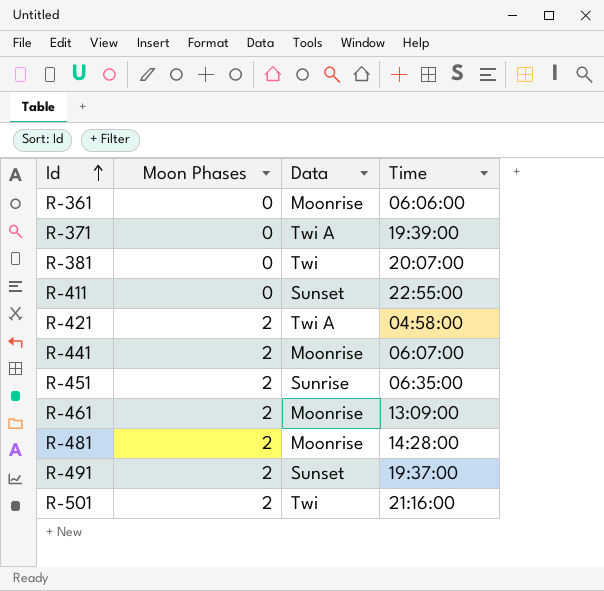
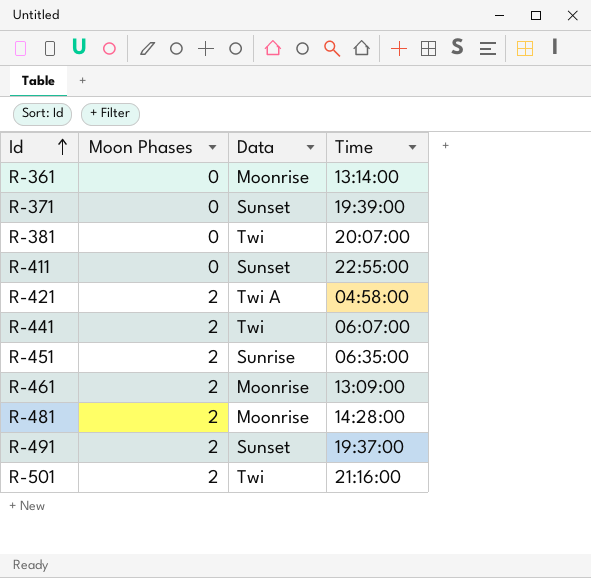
R-361 | Time: 06:06:00 -> 13:14:00
R-371 | Data: Twi A -> Sunset
R-441 | Data: Moonrise -> Twi

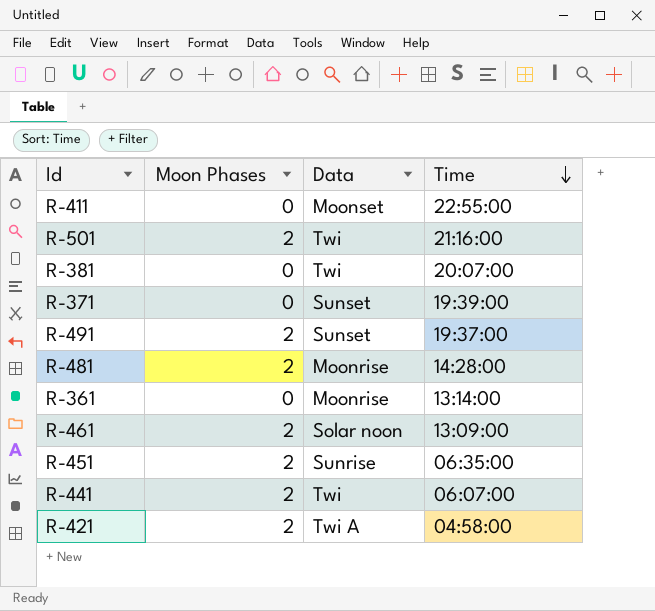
row order: Id ascending -> Time descending
R-411 | Data: Sunset -> Moonset
R-461 | Data: Moonrise -> Solar noon

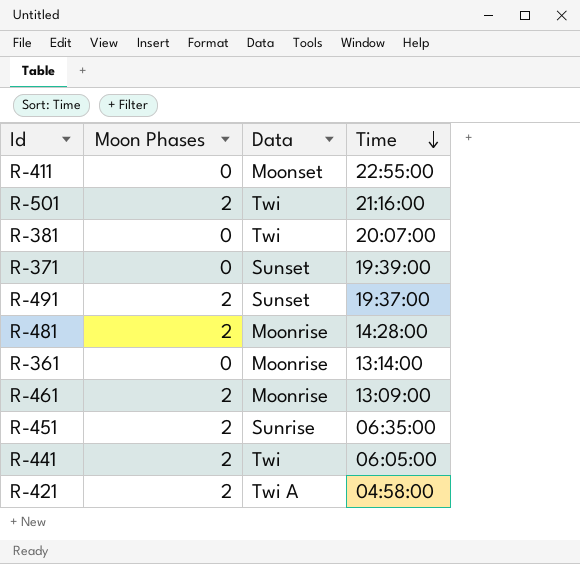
R-461 | Data: Solar noon -> Moonrise
R-441 | Time: 06:07:00 -> 06:05:00

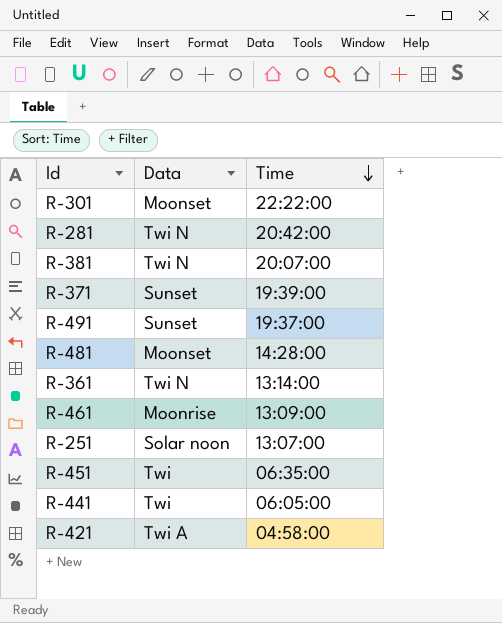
column Moon Phases | position: 2 -> none
row R-411: 0 | Moonset | 22:55:00 -> none
row R-501: 2 | Twi | 21:16:00 -> none
row R-301: none -> Moonset | 22:22:00
row R-281: none -> Twi N | 20:42:00
R-381 | Data: Twi -> Twi N
R-481 | Data: Moonrise -> Moonset
R-361 | Data: Moonrise -> Twi N
row R-251: none -> Solar noon | 13:07:00
R-451 | Data: Sunrise -> Twi

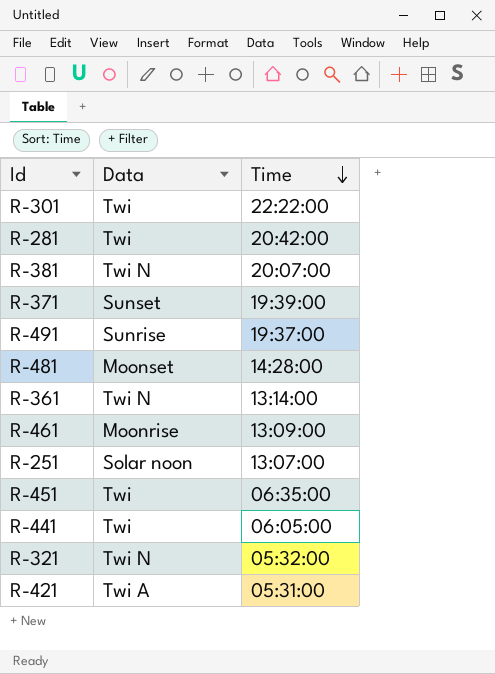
R-301 | Data: Moonset -> Twi
R-281 | Data: Twi N -> Twi
R-491 | Data: Sunset -> Sunrise
row R-321: none -> Twi N | 05:32:00
R-421 | Time: 04:58:00 -> 05:31:00

